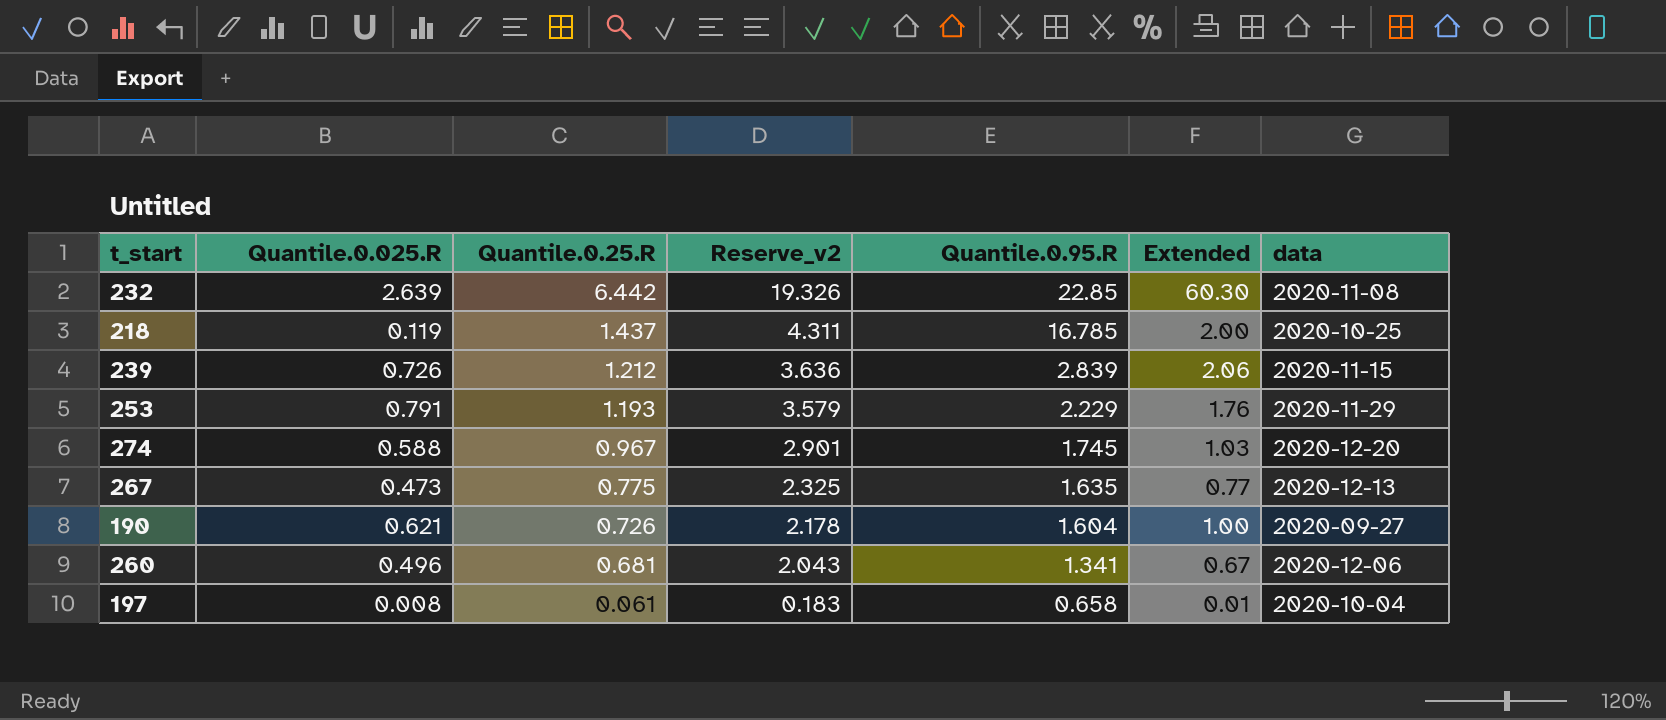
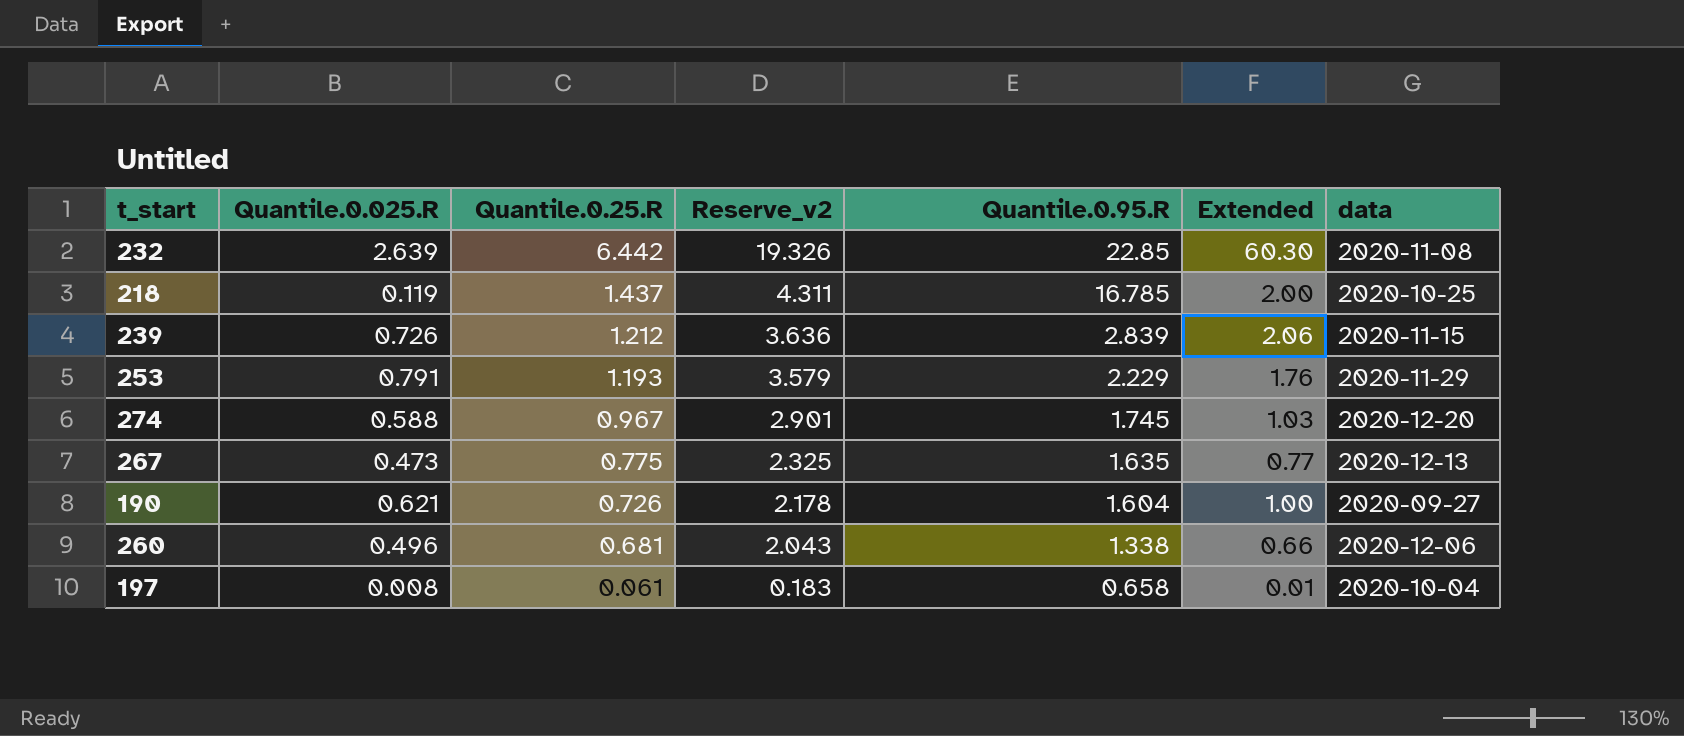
260 | Quantile.0.95.R: 1.341 -> 1.338
260 | Extended: 0.67 -> 0.66

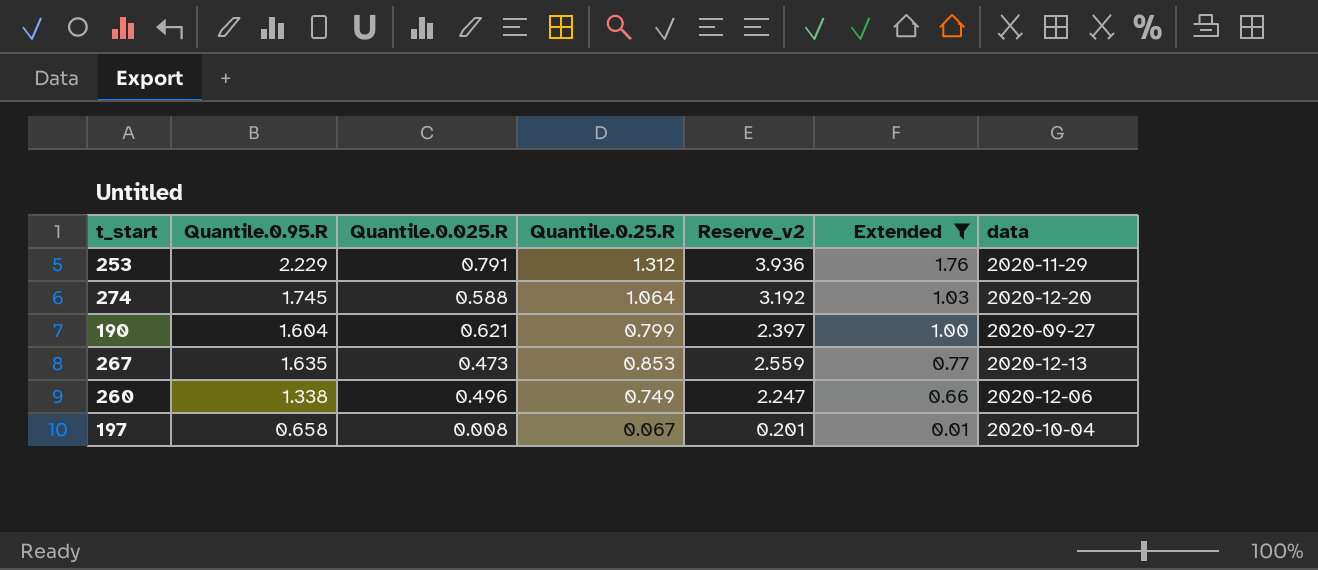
filter: none -> Extended <= 1.76
row order: Quantile.0.25.R descending -> Extended descending
column Quantile.0.95.R | position: 5 -> 2
253 | Quantile.0.25.R: 1.193 -> 1.312
253 | Reserve_v2: 3.579 -> 3.936
274 | Quantile.0.25.R: 0.967 -> 1.064
274 | Reserve_v2: 2.901 -> 3.192
190 | Quantile.0.25.R: 0.726 -> 0.799
190 | Reserve_v2: 2.178 -> 2.397
267 | Quantile.0.25.R: 0.775 -> 0.853
267 | Reserve_v2: 2.325 -> 2.559
260 | Quantile.0.25.R: 0.681 -> 0.749
260 | Reserve_v2: 2.043 -> 2.247
197 | Quantile.0.25.R: 0.061 -> 0.067
197 | Reserve_v2: 0.183 -> 0.201

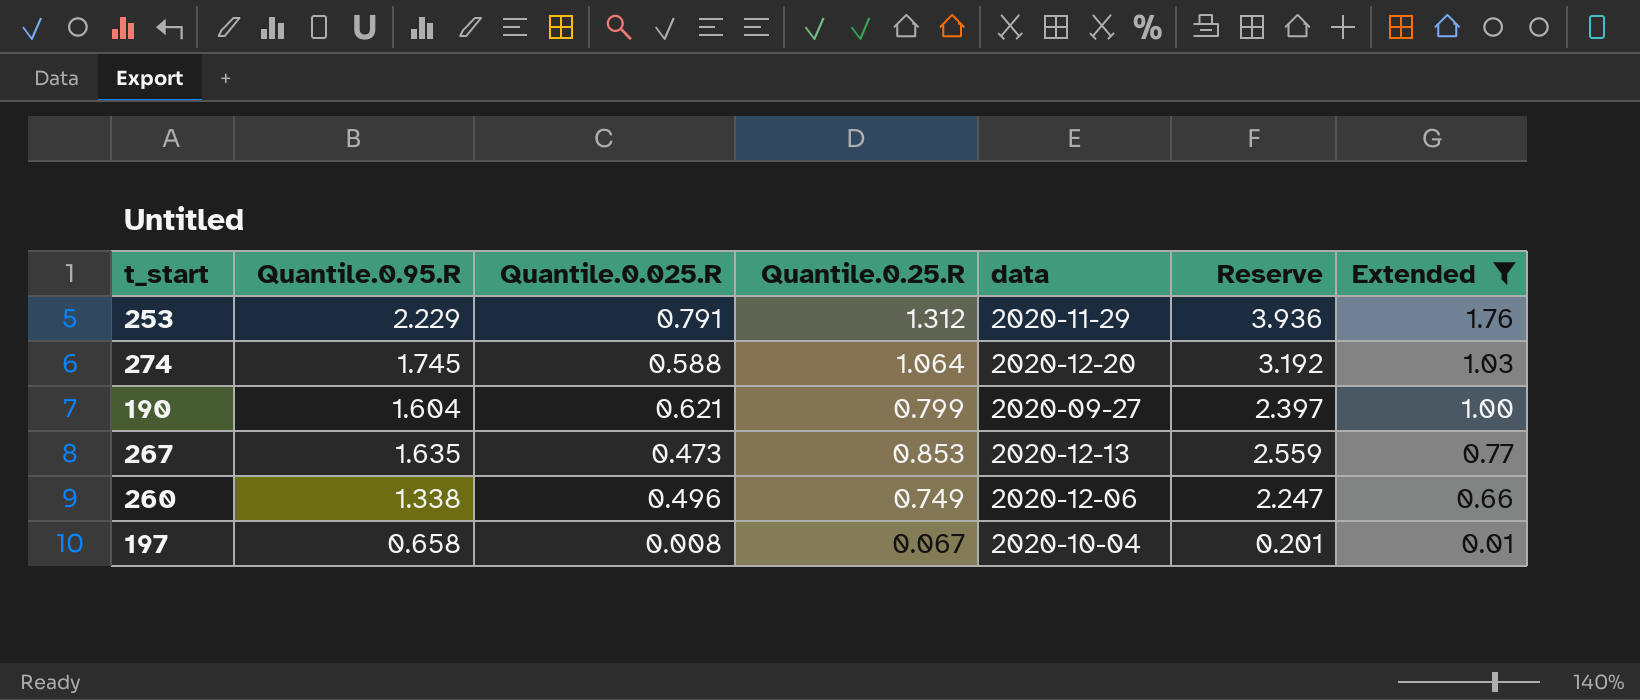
column data | position: 7 -> 5
column name: Reserve_v2 -> Reserve

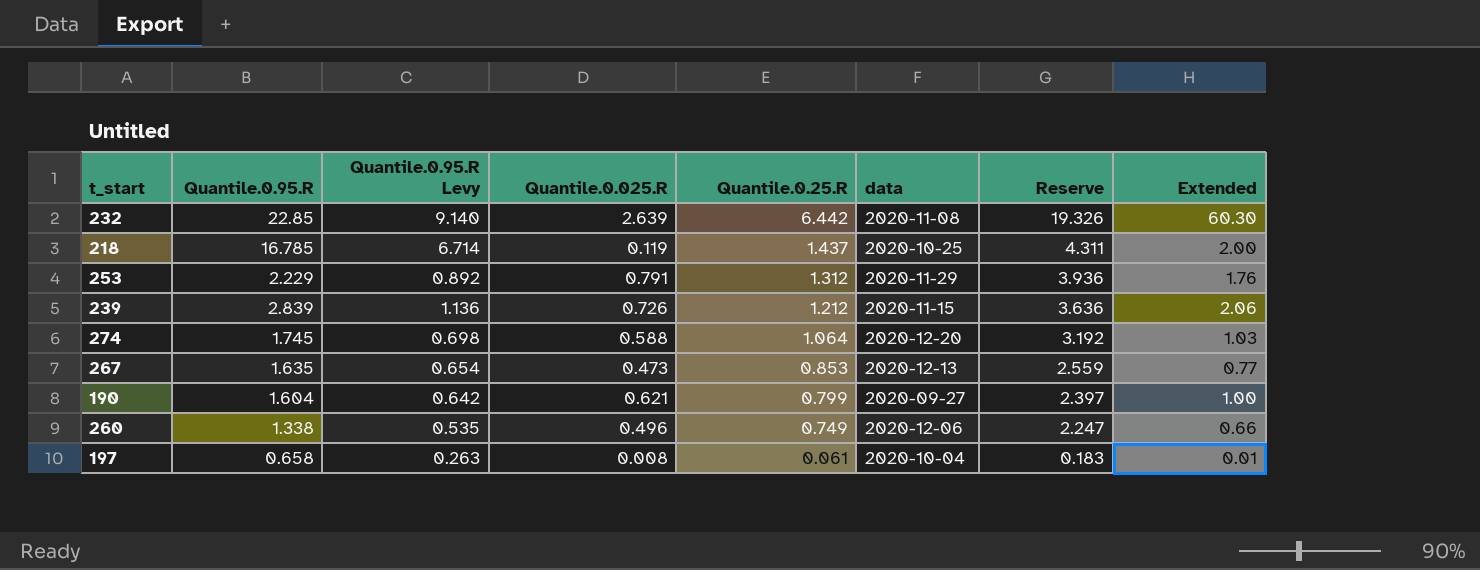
filter: Extended <= 1.76 -> none
row order: Extended descending -> Quantile.0.25.R descending
column Quantile.0.95.R Levy | formula: none -> [Quantile.0.95.R] * 0.4
197 | Quantile.0.25.R: 0.067 -> 0.061
197 | Reserve: 0.201 -> 0.183

